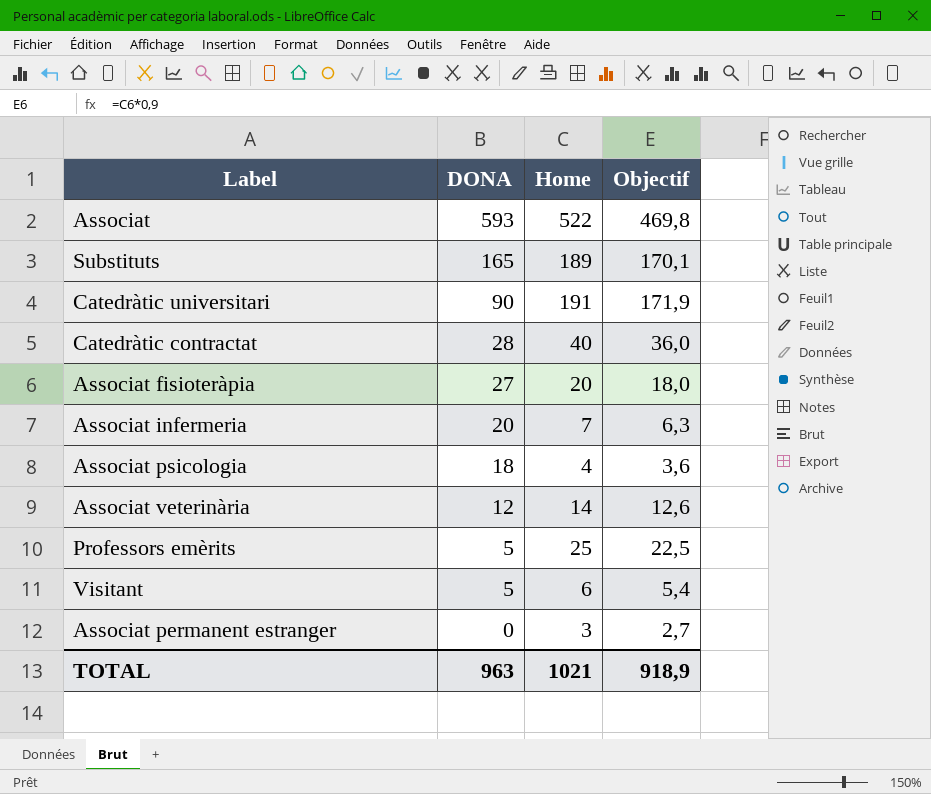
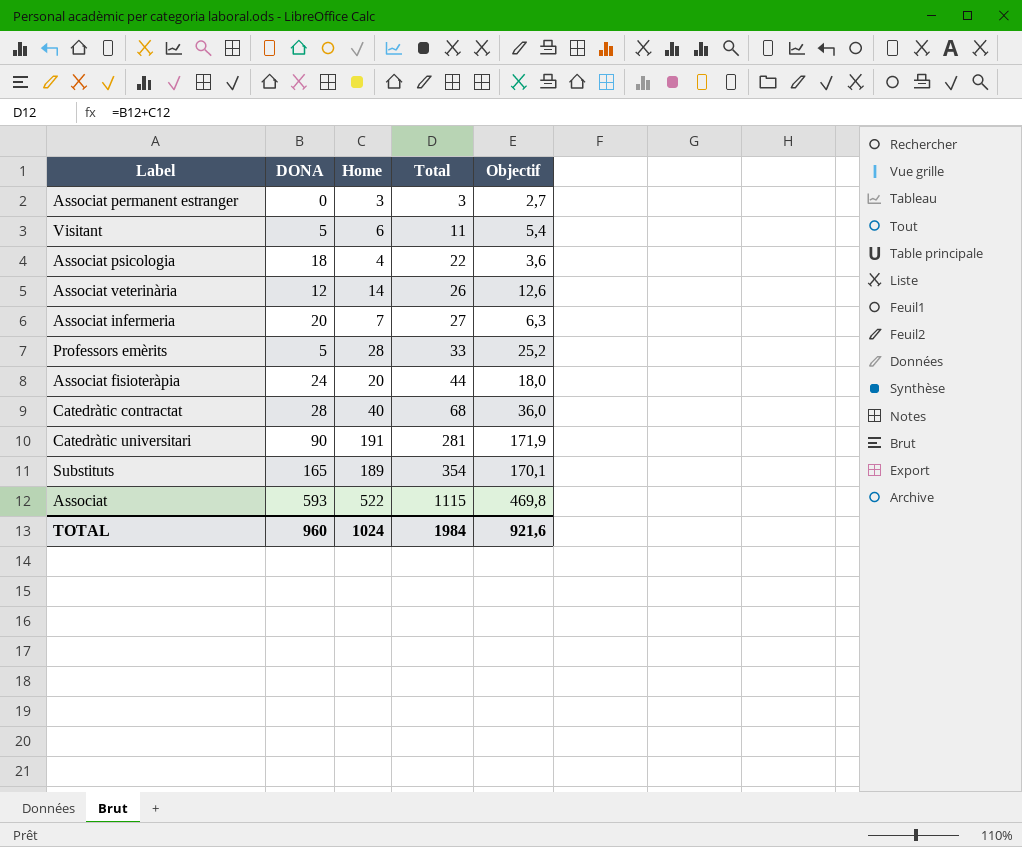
row order: DONA descending -> Total ascending
column Total | formula: none -> [DONA] + [Home]
Professors emèrits | Home: 25 -> 28
Professors emèrits | Objectif: 22,5 -> 25,2
Associat fisioteràpia | DONA: 27 -> 24
TOTAL | DONA: 963 -> 960
TOTAL | Home: 1021 -> 1024
TOTAL | Objectif: 918,9 -> 921,6

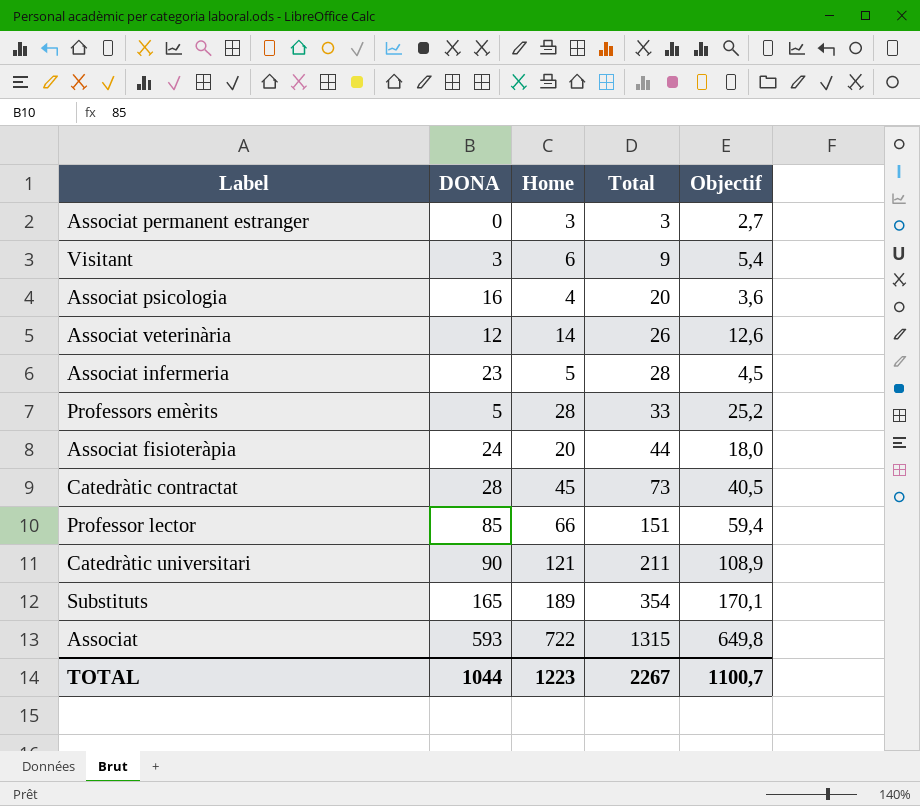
Visitant | DONA: 5 -> 3
Visitant | Total: 11 -> 9
Associat psicologia | DONA: 18 -> 16
Associat psicologia | Total: 22 -> 20
Associat infermeria | DONA: 20 -> 23
Associat infermeria | Home: 7 -> 5
Associat infermeria | Total: 27 -> 28
Associat infermeria | Objectif: 6,3 -> 4,5
Catedràtic contractat | Home: 40 -> 45
Catedràtic contractat | Total: 68 -> 73
Catedràtic contractat | Objectif: 36,0 -> 40,5
row Professor lector: none -> 85 | 66 | 151 | 59,4
Catedràtic universitari | Home: 191 -> 121
Catedràtic universitari | Total: 281 -> 211
Catedràtic universitari | Objectif: 171,9 -> 108,9
Associat | Home: 522 -> 722
Associat | Total: 1115 -> 1315
Associat | Objectif: 469,8 -> 649,8
TOTAL | DONA: 960 -> 1044
TOTAL | Home: 1024 -> 1223
TOTAL | Total: 1984 -> 2267
TOTAL | Objectif: 921,6 -> 1100,7

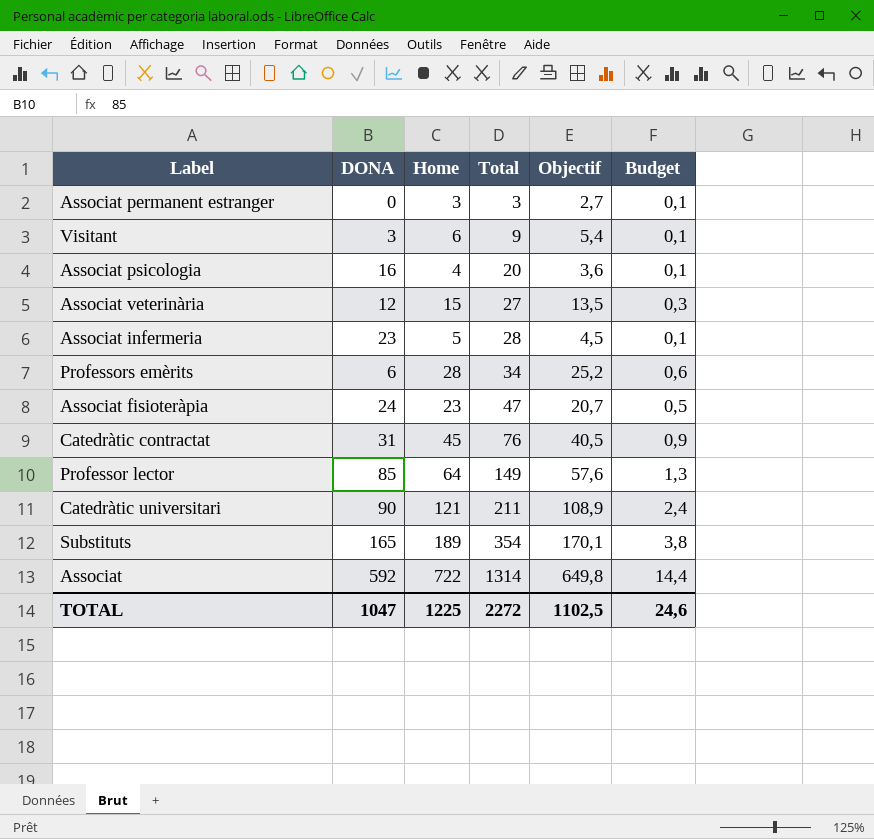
column Budget | formula: none -> [Home] * 0,02
Associat veterinària | Home: 14 -> 15
Associat veterinària | Total: 26 -> 27
Associat veterinària | Objectif: 12,6 -> 13,5
Professors emèrits | DONA: 5 -> 6
Professors emèrits | Total: 33 -> 34
Associat fisioteràpia | Home: 20 -> 23
Associat fisioteràpia | Total: 44 -> 47
Associat fisioteràpia | Objectif: 18,0 -> 20,7
Catedràtic contractat | DONA: 28 -> 31
Catedràtic contractat | Total: 73 -> 76
Professor lector | Home: 66 -> 64
Professor lector | Total: 151 -> 149
Professor lector | Objectif: 59,4 -> 57,6
Associat | DONA: 593 -> 592
Associat | Total: 1315 -> 1314
TOTAL | DONA: 1044 -> 1047
TOTAL | Home: 1223 -> 1225
TOTAL | Total: 2267 -> 2272
TOTAL | Objectif: 1100,7 -> 1102,5

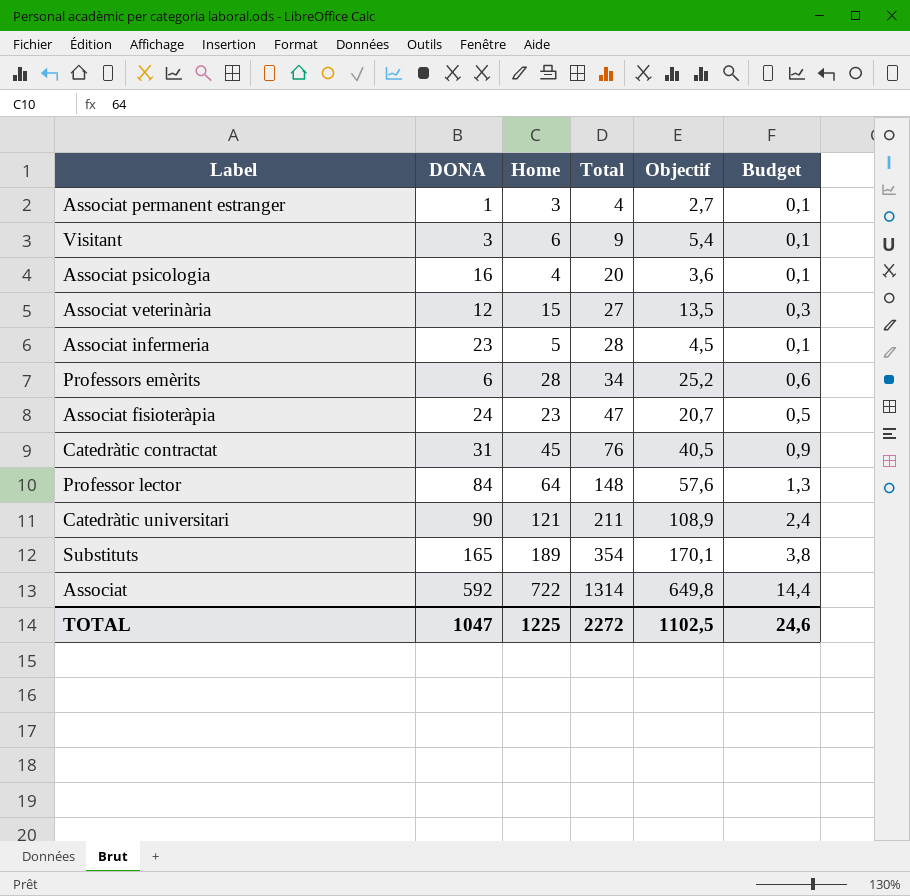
Associat permanent estranger | DONA: 0 -> 1
Associat permanent estranger | Total: 3 -> 4
Professor lector | DONA: 85 -> 84
Professor lector | Total: 149 -> 148

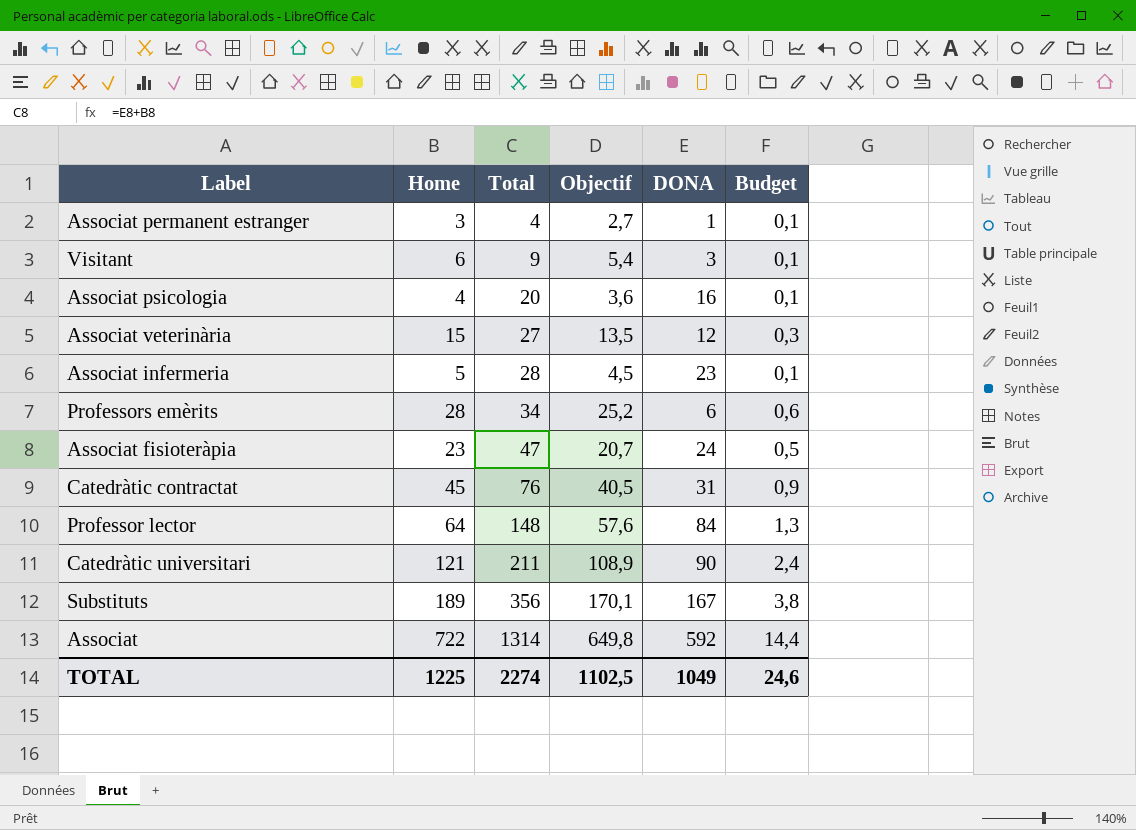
column DONA | position: 2 -> 5
Substituts | Total: 354 -> 356
Substituts | DONA: 165 -> 167
TOTAL | Total: 2272 -> 2274
TOTAL | DONA: 1047 -> 1049

